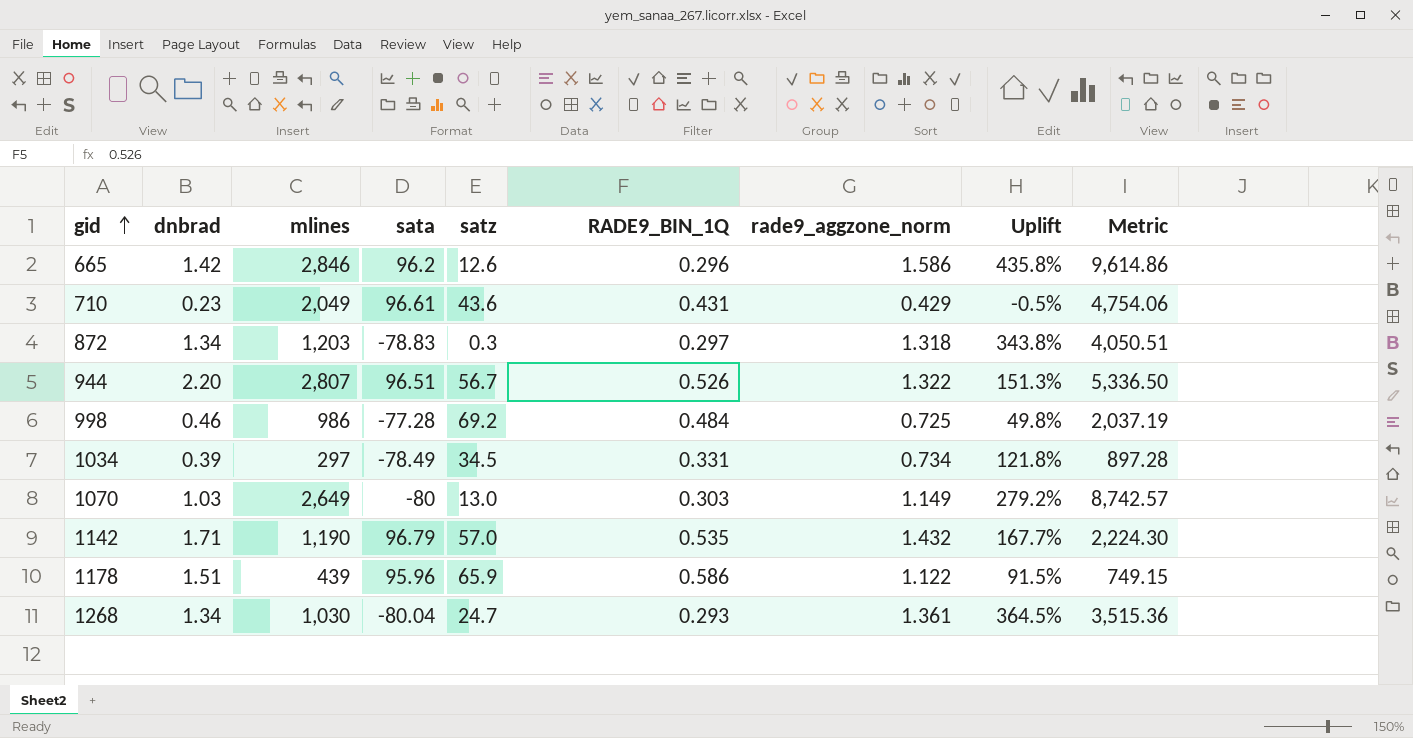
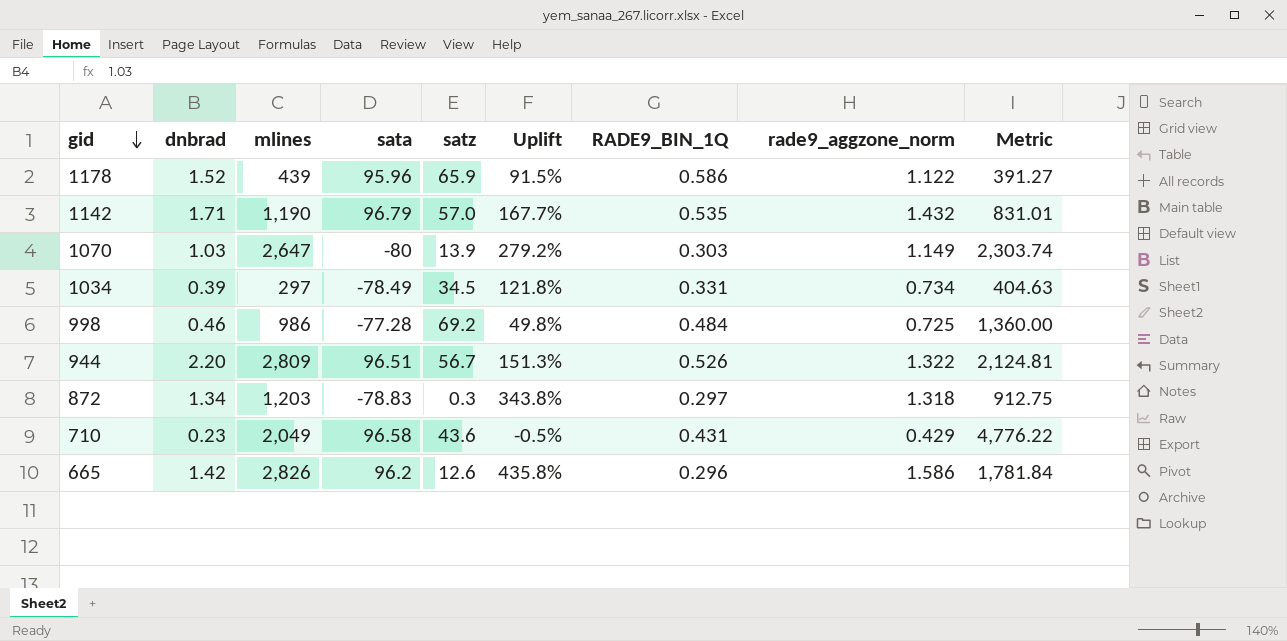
row order: gid ascending -> gid descending
column Uplift | position: 8 -> 6
column Metric | formula: [mlines] / [RADE9_BIN_1Q] -> [mlines] / [rade9_aggzone_norm]
row 1268: 1.34 | 1,030 | -80.04 | 24.7 | 0.293 | 1.361 | 364.5% | 3,515.36 -> none
1178 | dnbrad: 1.51 -> 1.52
1070 | mlines: 2,649 -> 2,647
1070 | satz: 13.0 -> 13.9
944 | mlines: 2,807 -> 2,809
710 | sata: 96.61 -> 96.58
665 | mlines: 2,846 -> 2,826

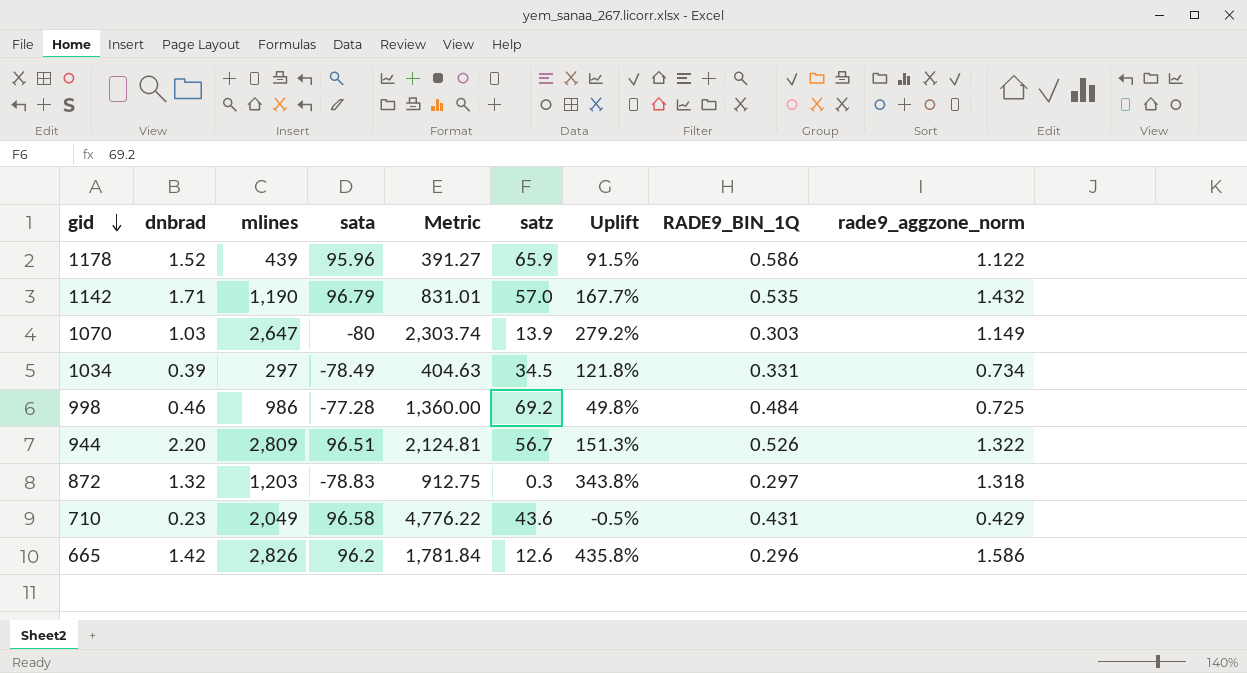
column Metric | position: 9 -> 5
872 | dnbrad: 1.34 -> 1.32

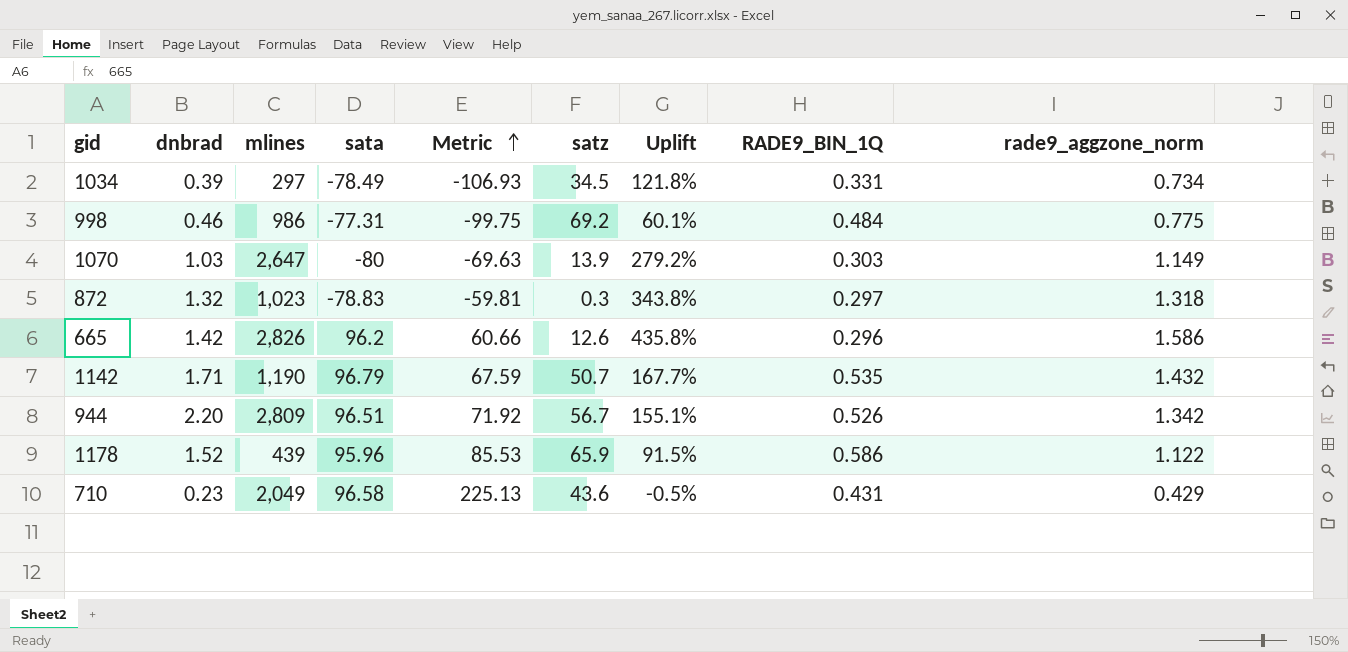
row order: gid descending -> Metric ascending
column Metric | formula: [mlines] / [rade9_aggzone_norm] -> [sata] / [rade9_aggzone_norm]
998 | sata: -77.28 -> -77.31
998 | Uplift: 49.8% -> 60.1%
998 | rade9_aggzone_norm: 0.725 -> 0.775
872 | mlines: 1,203 -> 1,023
1142 | satz: 57.0 -> 50.7
944 | Uplift: 151.3% -> 155.1%
944 | rade9_aggzone_norm: 1.322 -> 1.342

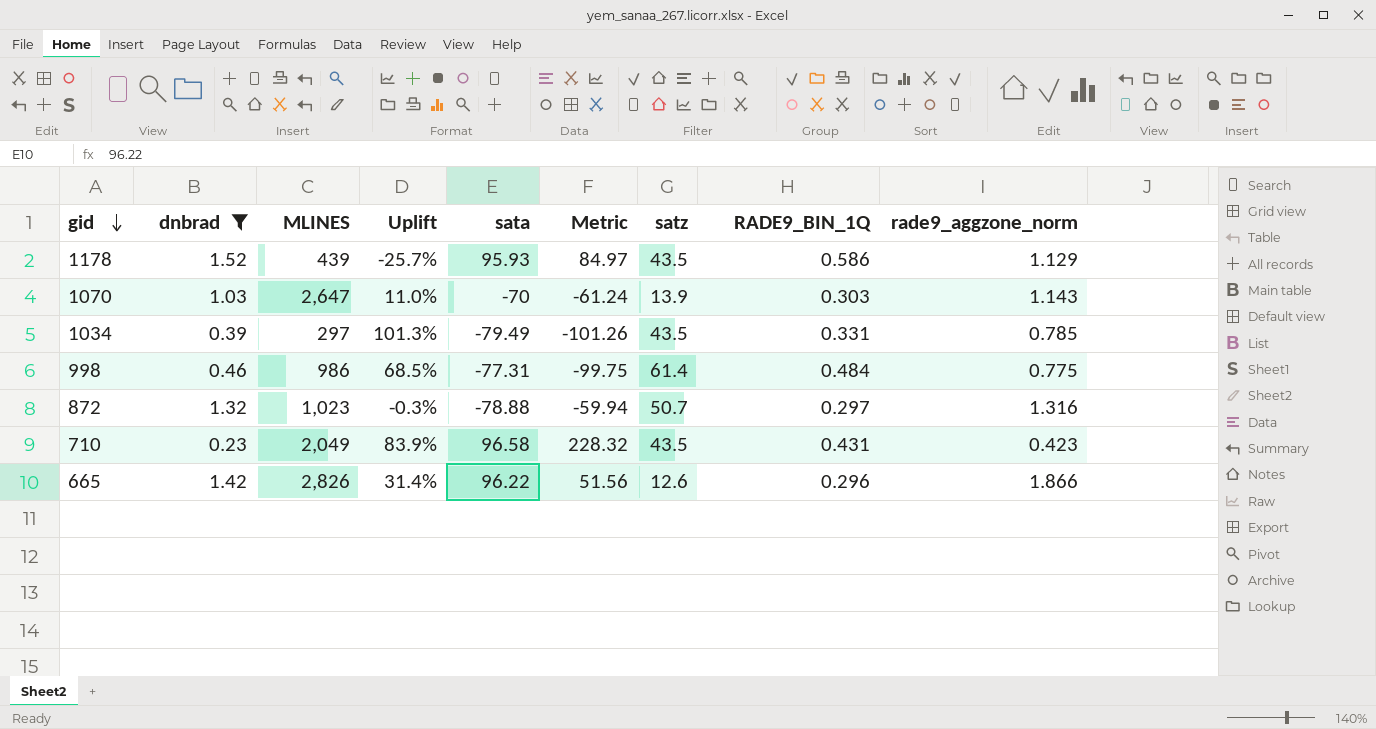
filter: none -> dnbrad <= 1.52
row order: Metric ascending -> gid descending
column name: mlines -> MLINES
column Uplift | formula: ([rade9_aggzone_norm] - [RADE9_BIN_1Q]) / [RADE9_BIN_1Q] -> ([rade9_aggzone_norm] - [dnbrad]) / [dnbrad]
column Uplift | position: 7 -> 4
1178 | sata: 95.96 -> 95.93
1178 | Metric: 85.53 -> 84.97
1178 | satz: 65.9 -> 43.5
1178 | rade9_aggzone_norm: 1.122 -> 1.129
1070 | sata: -80 -> -70
1070 | Metric: -69.63 -> -61.24
1070 | rade9_aggzone_norm: 1.149 -> 1.143
1034 | sata: -78.49 -> -79.49
1034 | Metric: -106.93 -> -101.26
1034 | satz: 34.5 -> 43.5
1034 | rade9_aggzone_norm: 0.734 -> 0.785
998 | satz: 69.2 -> 61.4
872 | sata: -78.83 -> -78.88
872 | Metric: -59.81 -> -59.94
872 | satz: 0.3 -> 50.7
872 | rade9_aggzone_norm: 1.318 -> 1.316
710 | Metric: 225.13 -> 228.32
710 | satz: 43.6 -> 43.5
710 | rade9_aggzone_norm: 0.429 -> 0.423
665 | sata: 96.2 -> 96.22
665 | Metric: 60.66 -> 51.56
665 | rade9_aggzone_norm: 1.586 -> 1.866

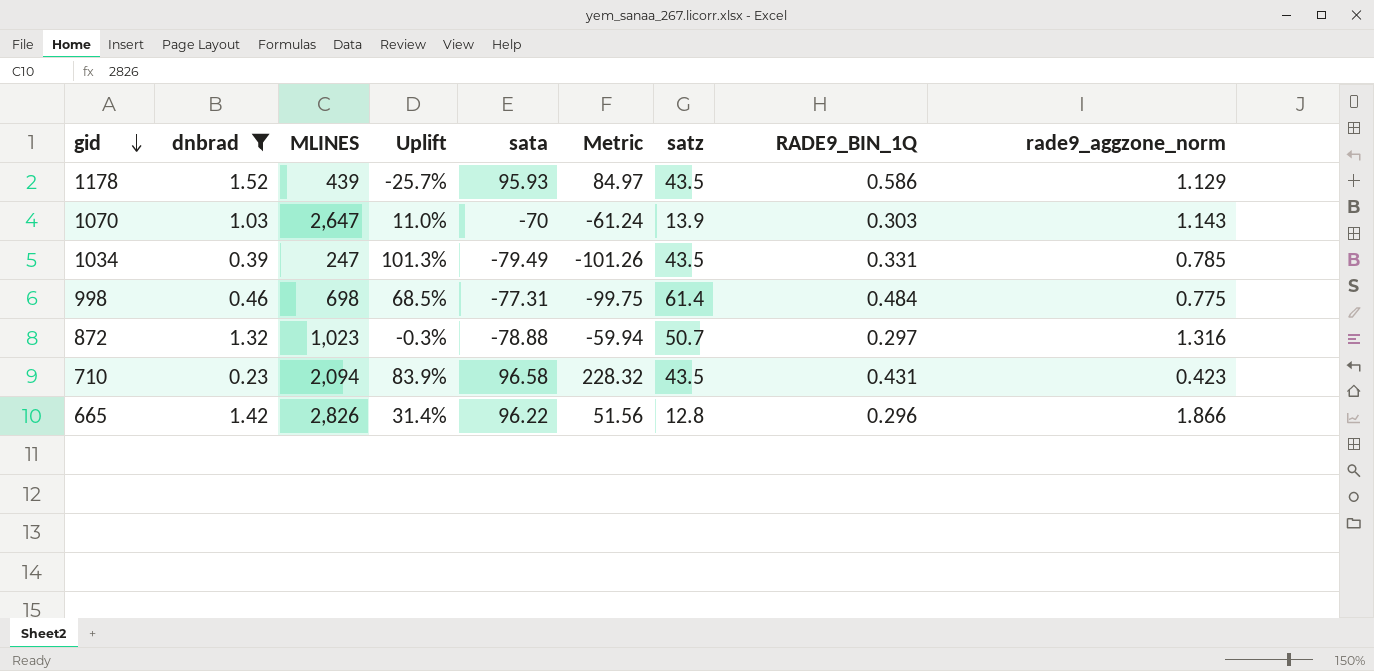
1034 | MLINES: 297 -> 247
998 | MLINES: 986 -> 698
710 | MLINES: 2,049 -> 2,094
665 | satz: 12.6 -> 12.8

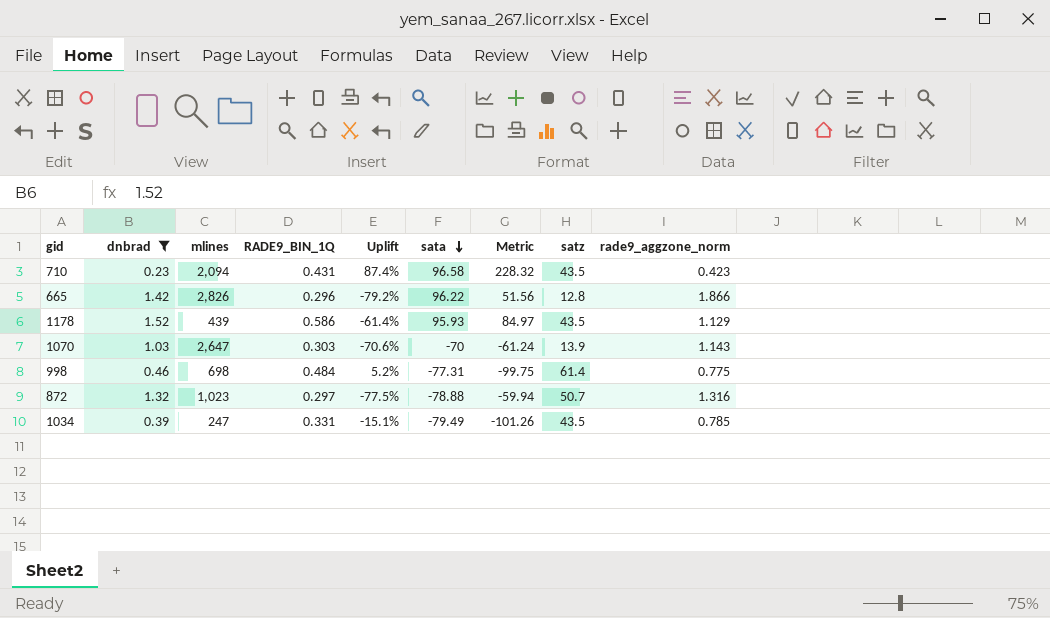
row order: gid descending -> sata descending
column name: MLINES -> mlines
column RADE9_BIN_1Q | position: 8 -> 4
column Uplift | formula: ([rade9_aggzone_norm] - [dnbrad]) / [dnbrad] -> ([RADE9_BIN_1Q] - [dnbrad]) / [dnbrad]

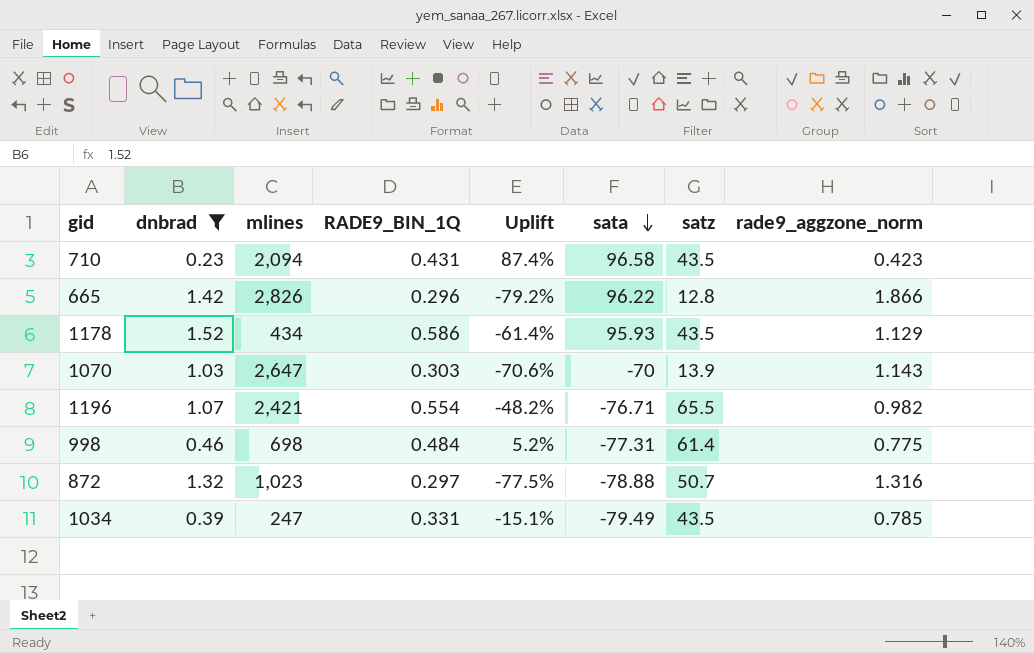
column Metric | formula: [sata] / [rade9_aggzone_norm] -> none
1178 | mlines: 439 -> 434
row 1196: none -> 1.07 | 2,421 | 0.554 | -48.2% | -76.71 | 65.5 | 0.982

